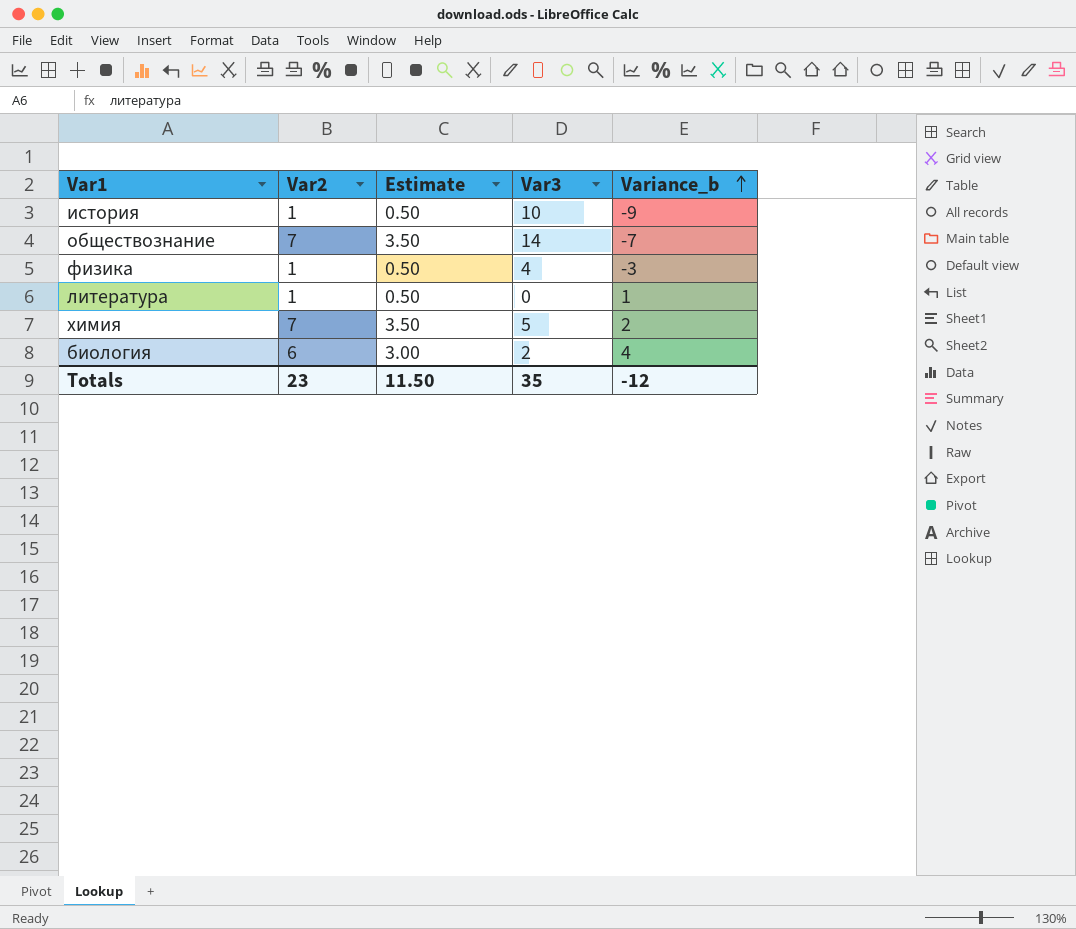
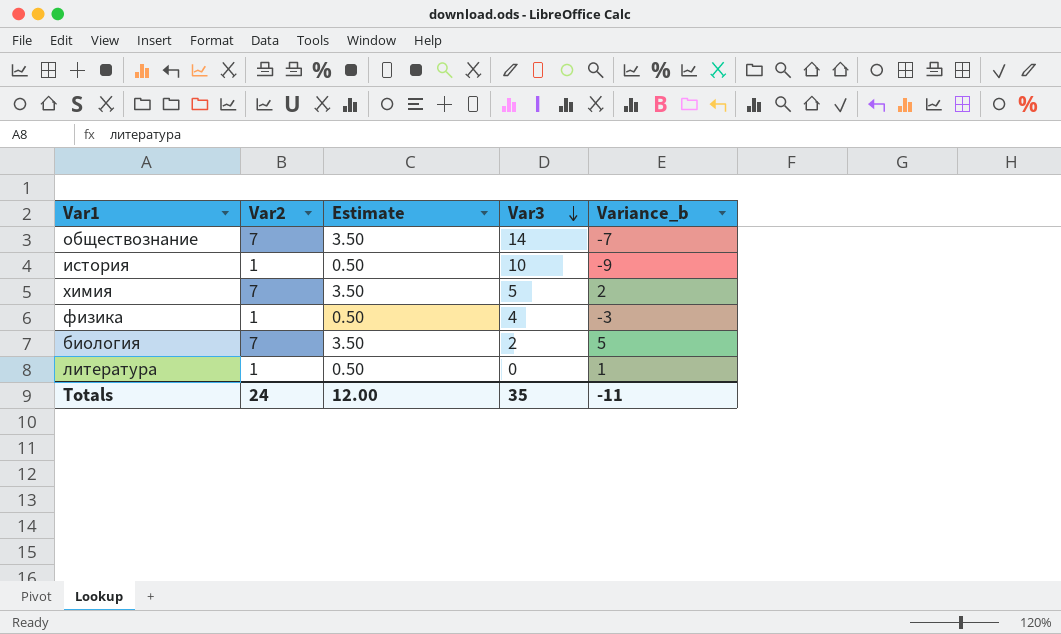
row order: Variance_b ascending -> Var3 descending
биология | Var2: 6 -> 7
биология | Estimate: 3.00 -> 3.50
биология | Variance_b: 4 -> 5
Totals | Var2: 23 -> 24
Totals | Estimate: 11.50 -> 12.00
Totals | Variance_b: -12 -> -11

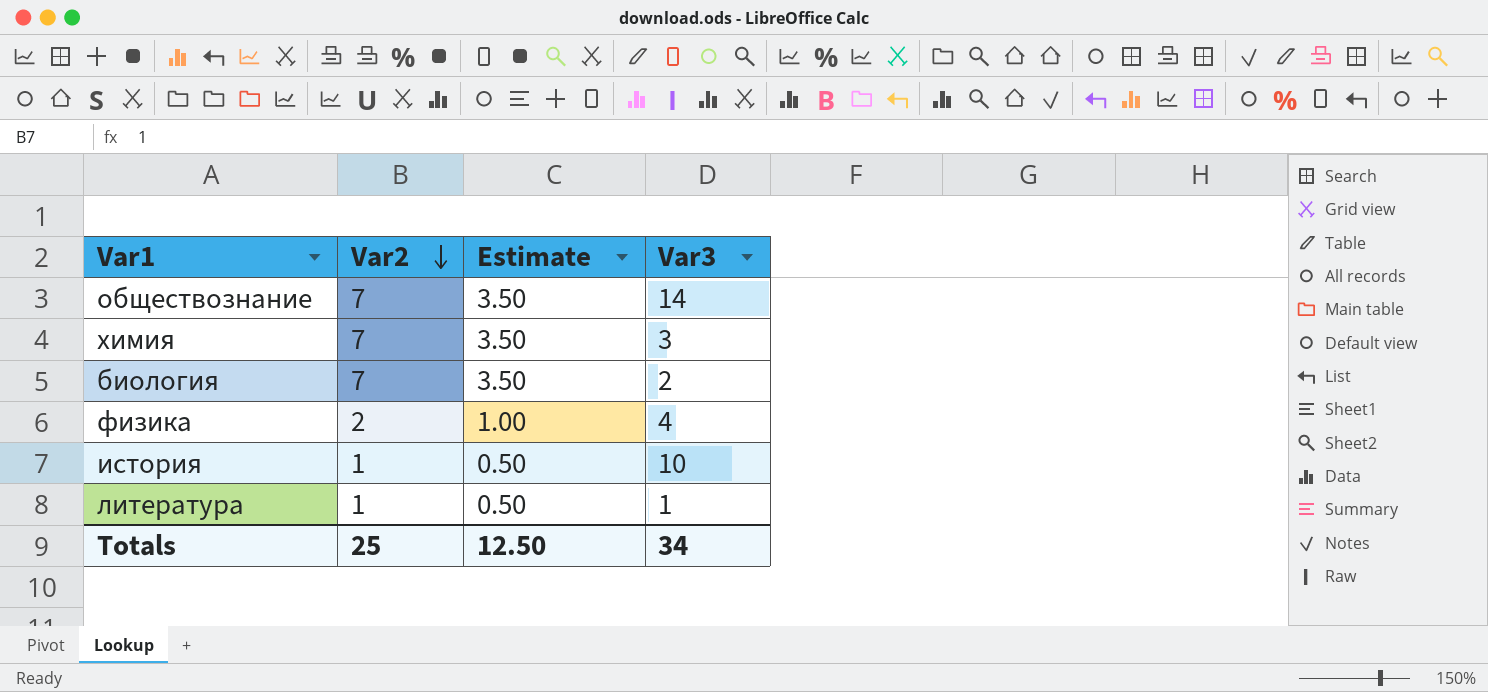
row order: Var3 descending -> Var2 descending
column Variance_b | formula: [Var2] - [Var3] -> none
химия | Var3: 5 -> 3
физика | Var2: 1 -> 2
физика | Estimate: 0.50 -> 1.00
литература | Var3: 0 -> 1
Totals | Var2: 24 -> 25
Totals | Estimate: 12.00 -> 12.50
Totals | Var3: 35 -> 34

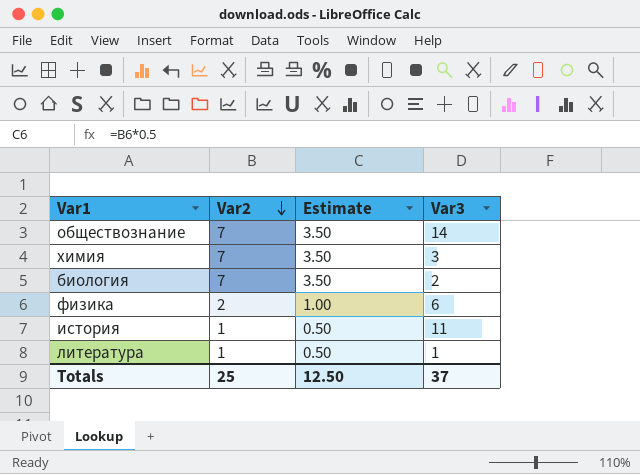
физика | Var3: 4 -> 6
история | Var3: 10 -> 11
Totals | Var3: 34 -> 37

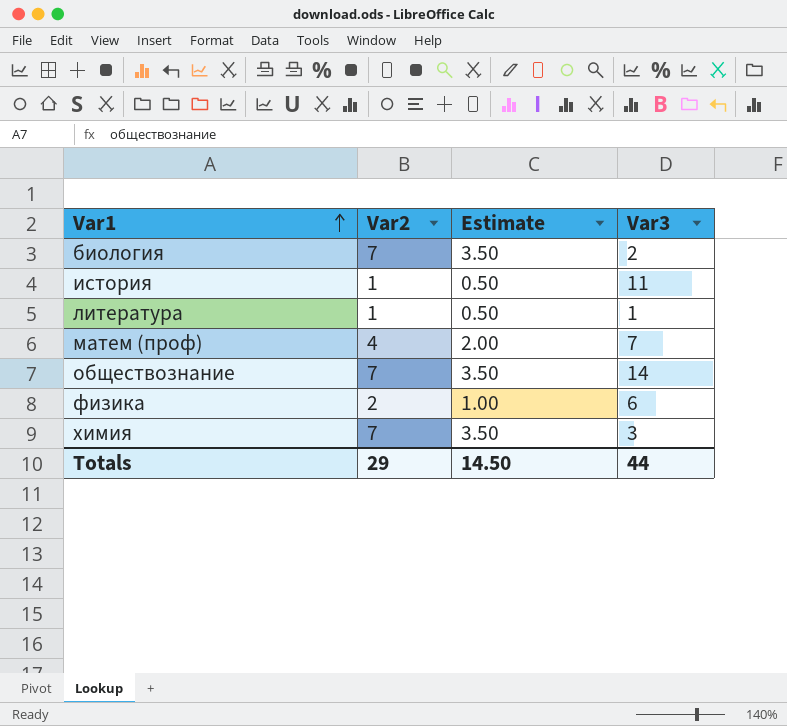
row order: Var2 descending -> Var1 ascending
row матем (проф): none -> 4 | 2.00 | 7
Totals | Var2: 25 -> 29
Totals | Estimate: 12.50 -> 14.50
Totals | Var3: 37 -> 44

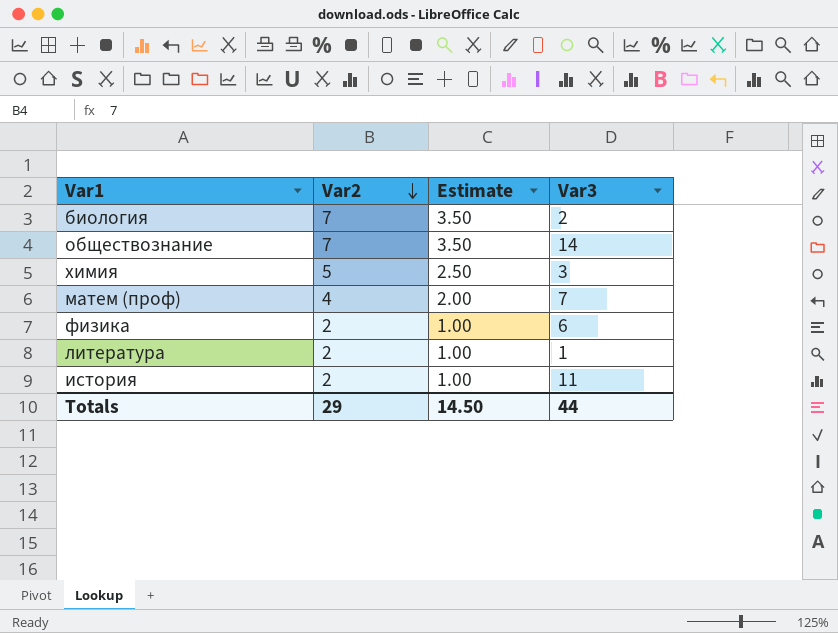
row order: Var1 ascending -> Var2 descending
химия | Var2: 7 -> 5
химия | Estimate: 3.50 -> 2.50
литература | Var2: 1 -> 2
литература | Estimate: 0.50 -> 1.00
история | Var2: 1 -> 2
история | Estimate: 0.50 -> 1.00

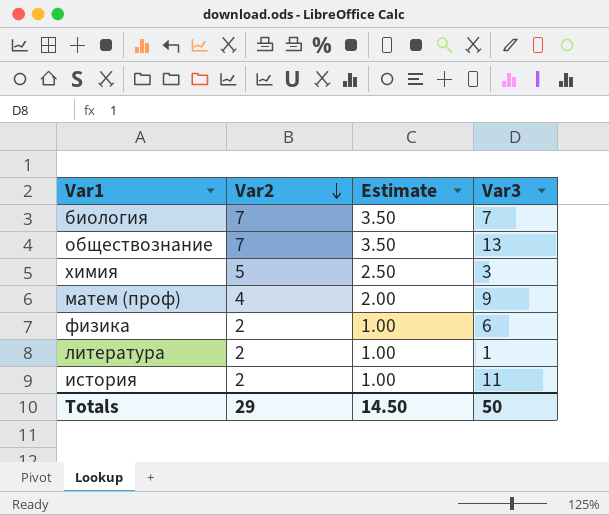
биология | Var3: 2 -> 7
обществознание | Var3: 14 -> 13
матем (проф) | Var3: 7 -> 9
Totals | Var3: 44 -> 50

